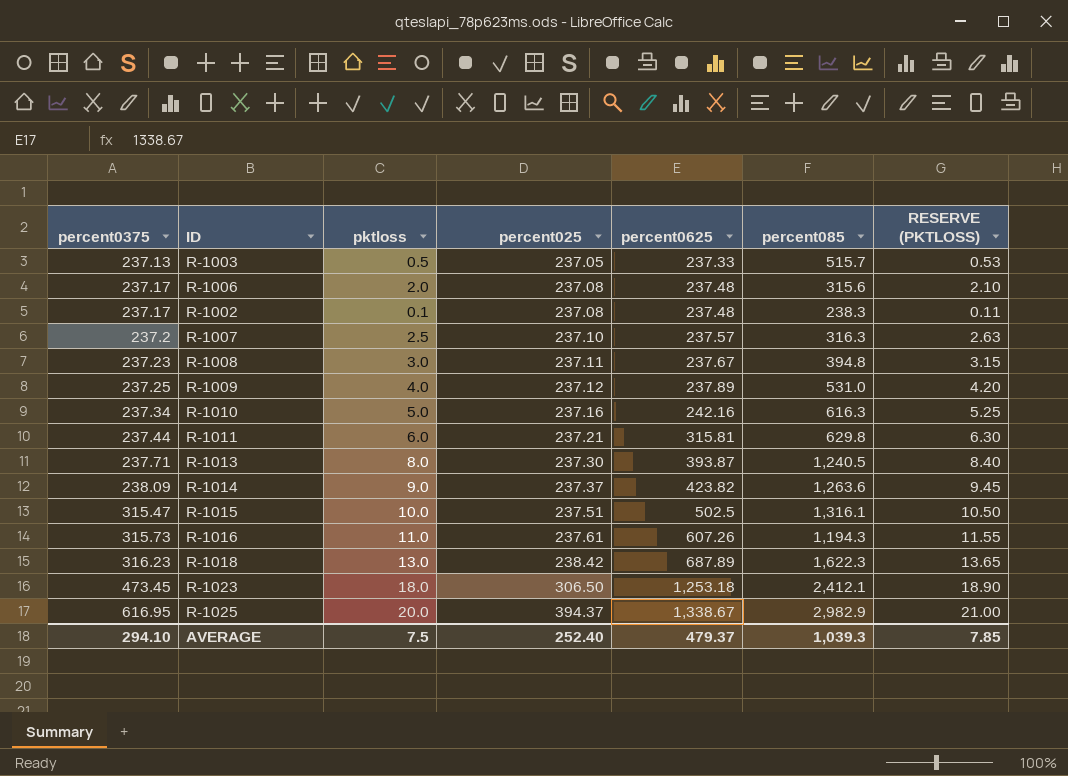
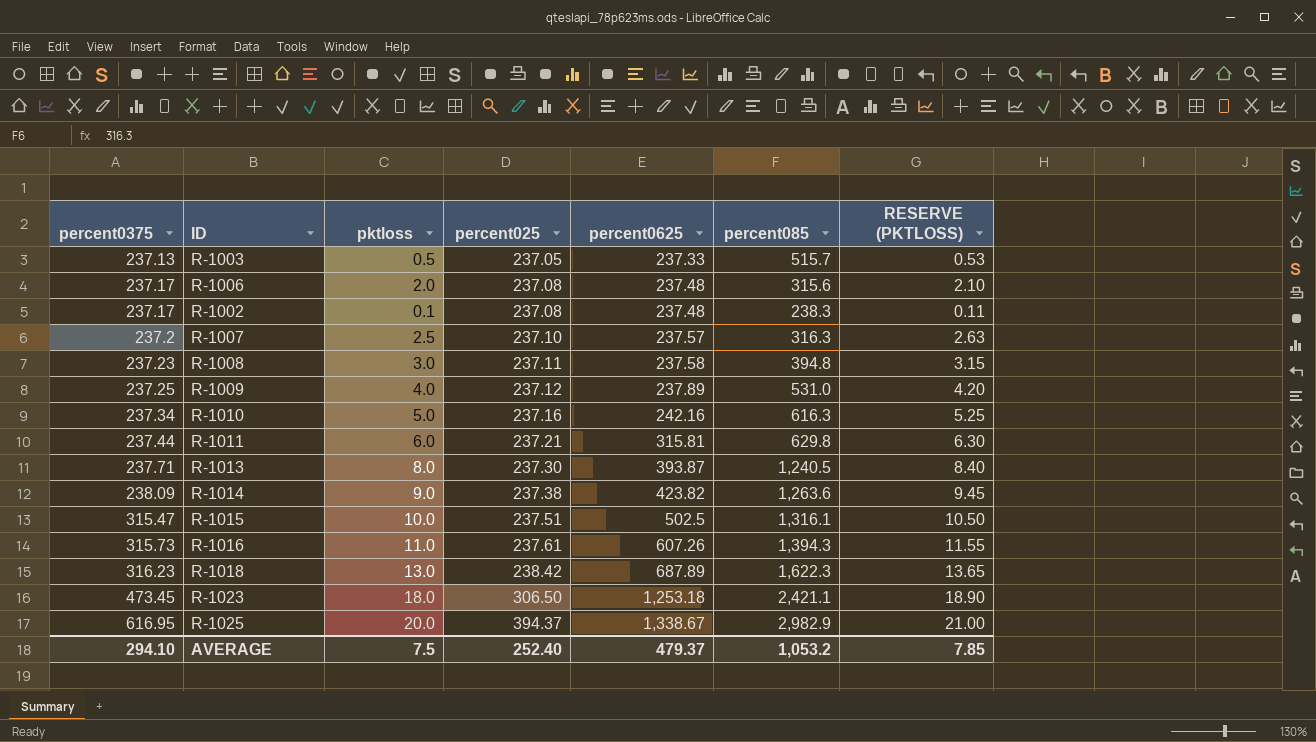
R-1008 | percent0625: 237.67 -> 237.58
R-1014 | percent025: 237.37 -> 237.38
R-1016 | percent085: 1,194.3 -> 1,394.3
R-1023 | percent085: 2,412.1 -> 2,421.1
AVERAGE | percent085: 1,039.3 -> 1,053.2

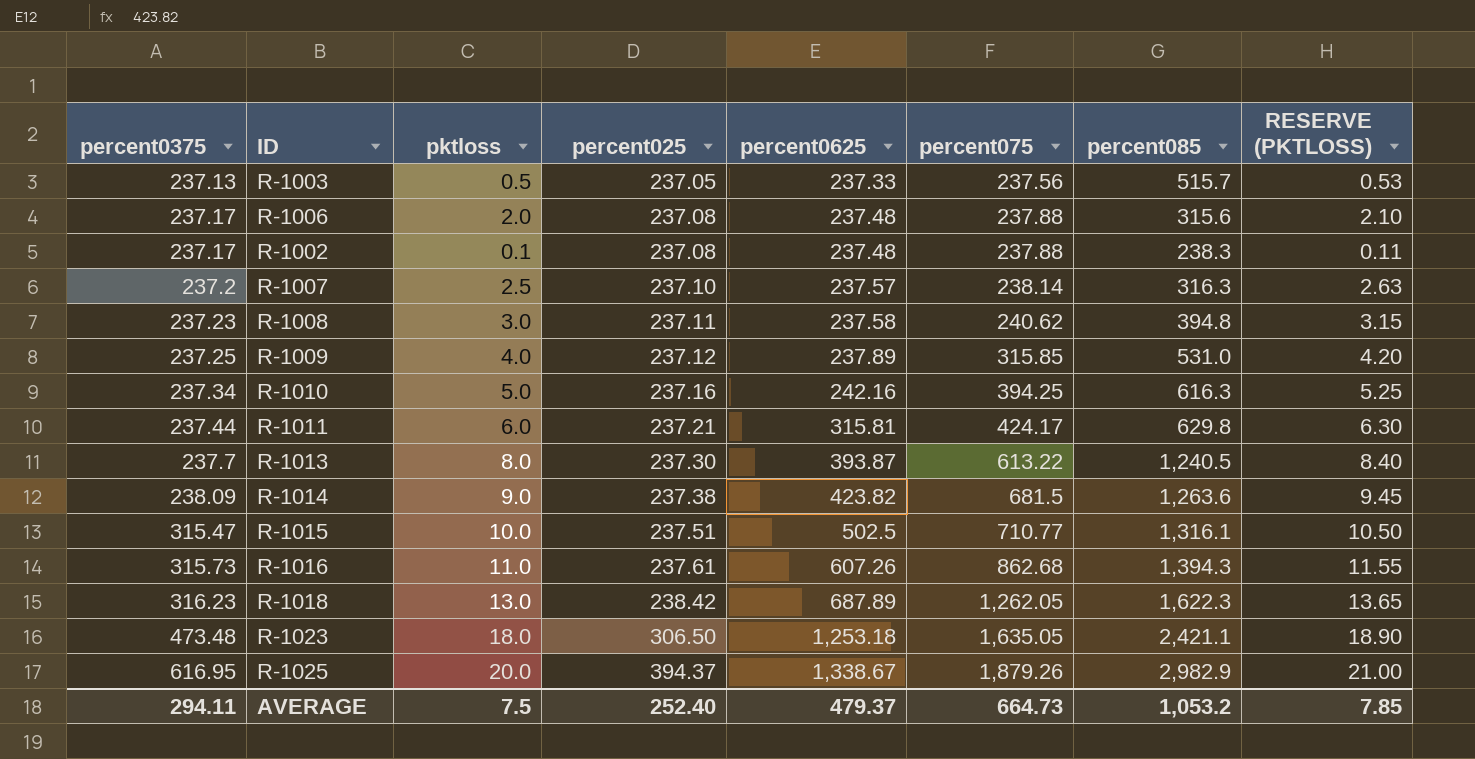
column percent075 | position: none -> 6
R-1013 | percent0375: 237.71 -> 237.7
R-1023 | percent0375: 473.45 -> 473.48
AVERAGE | percent0375: 294.10 -> 294.11

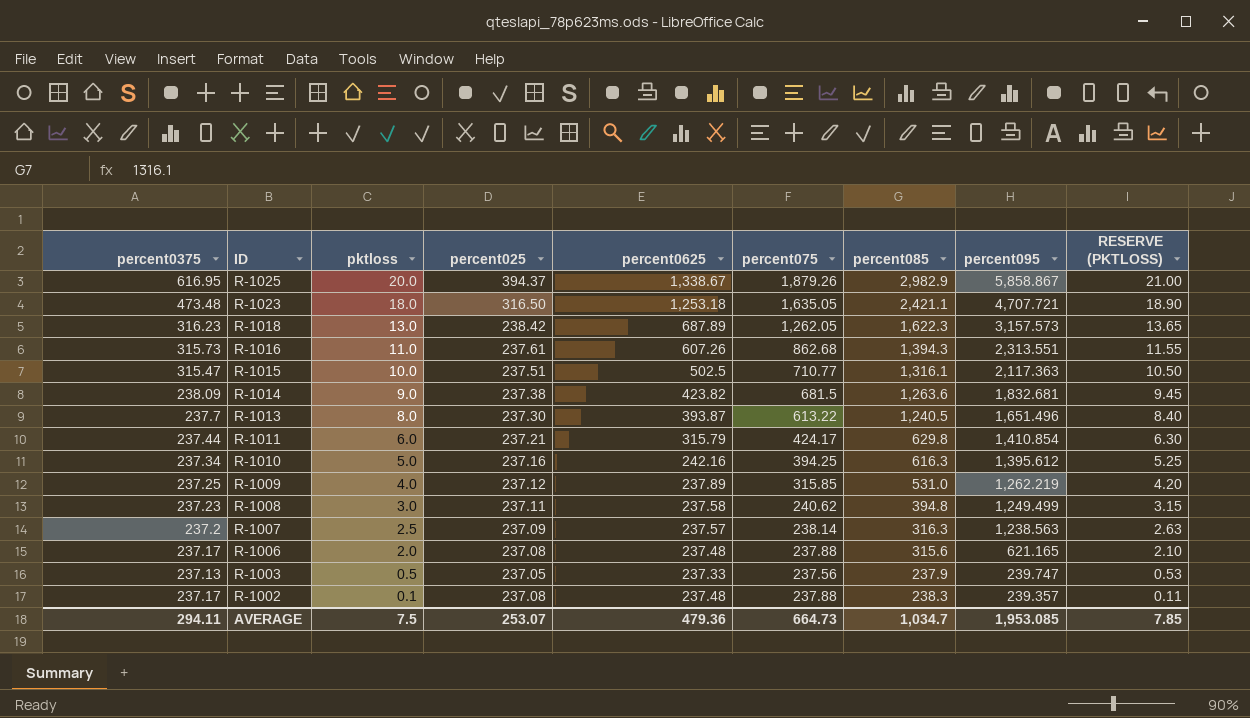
row order: percent0375 ascending -> ID descending
column percent095 | position: none -> 8
R-1023 | percent025: 306.50 -> 316.50
R-1011 | percent0625: 315.81 -> 315.79
R-1007 | percent025: 237.10 -> 237.09
R-1003 | percent085: 515.7 -> 237.9
AVERAGE | percent025: 252.40 -> 253.07
AVERAGE | percent0625: 479.37 -> 479.36
AVERAGE | percent085: 1,053.2 -> 1,034.7

